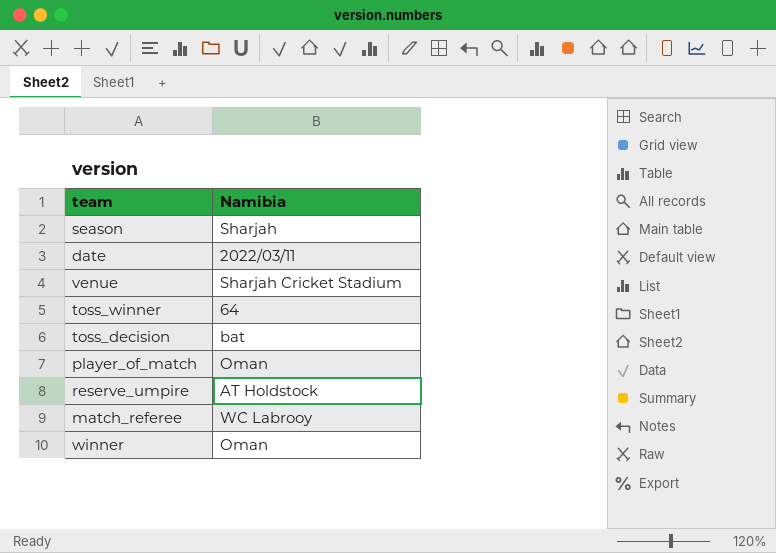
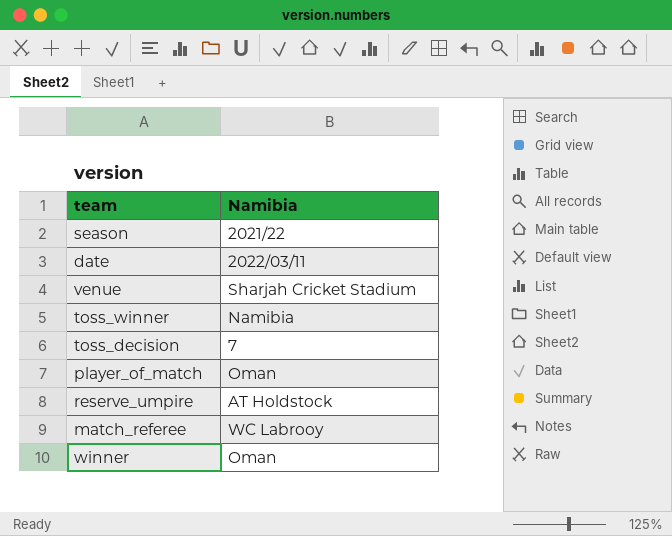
season | Namibia: Sharjah -> 2021/22
toss_winner | Namibia: 64 -> Namibia
toss_decision | Namibia: bat -> 7

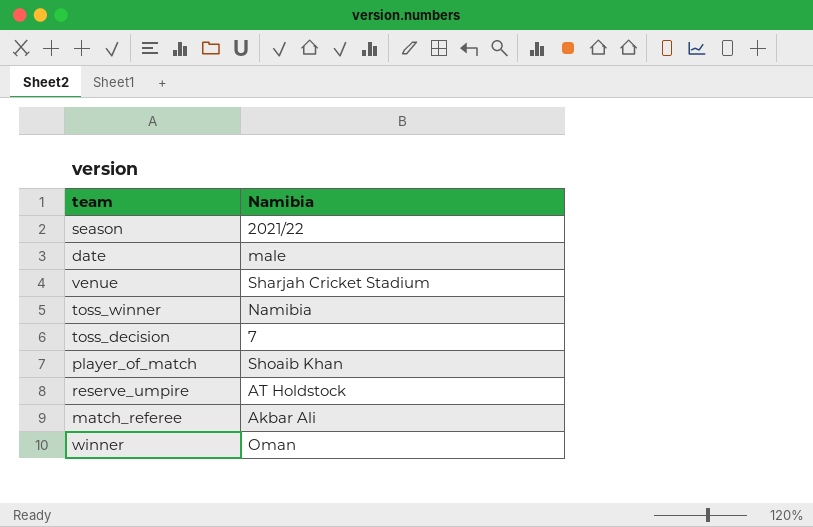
date | Namibia: 2022/03/11 -> male
player_of_match | Namibia: Oman -> Shoaib Khan
match_referee | Namibia: WC Labrooy -> Akbar Ali

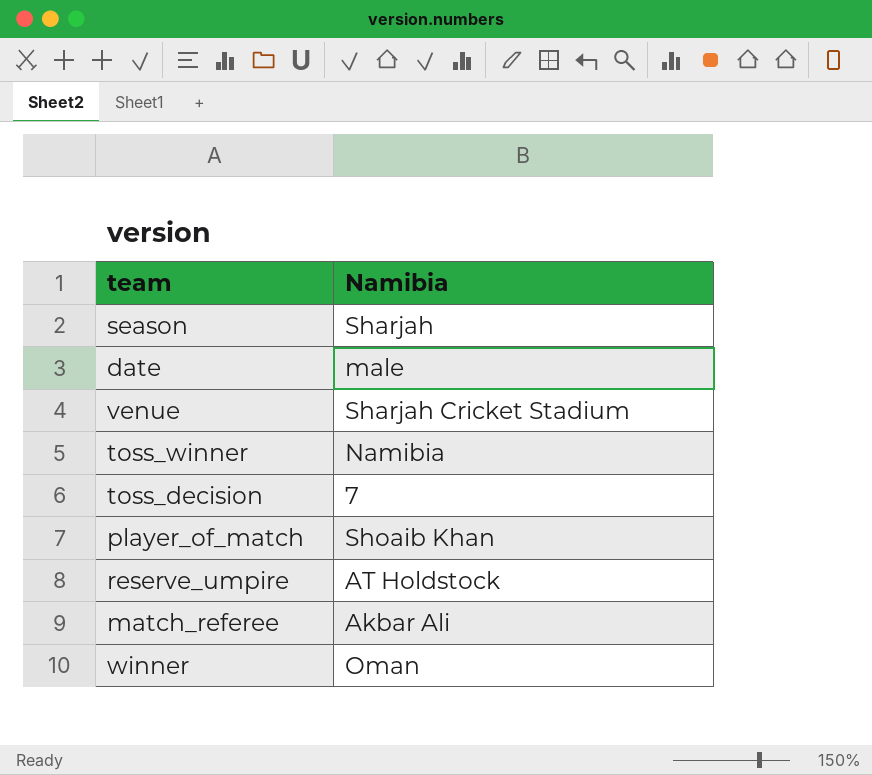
season | Namibia: 2021/22 -> Sharjah

